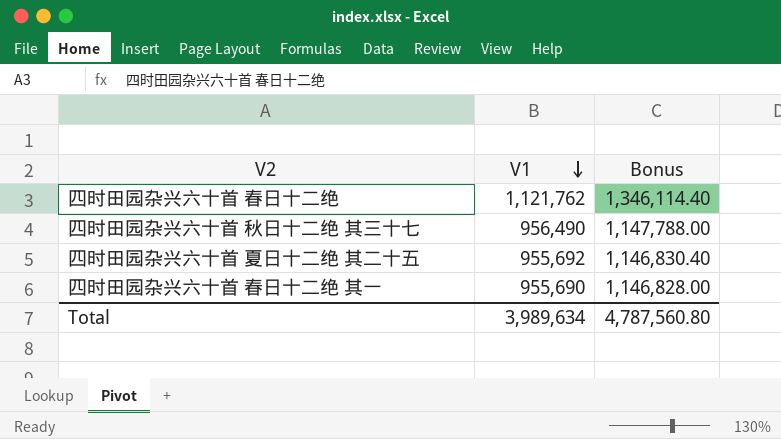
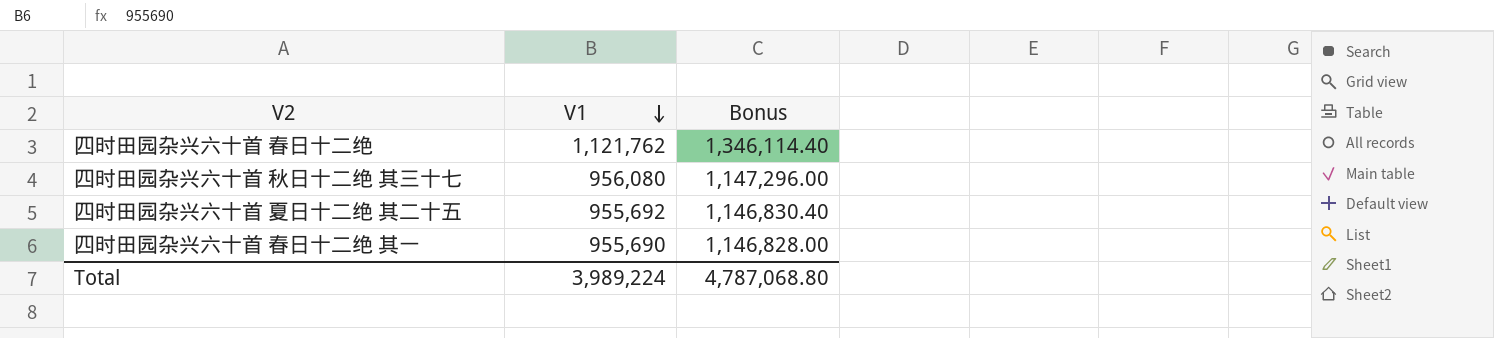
四时田园杂兴六十首 秋日十二绝 其三十七 | V1: 956,490 -> 956,080
四时田园杂兴六十首 秋日十二绝 其三十七 | Bonus: 1,147,788.00 -> 1,147,296.00
Total | V1: 3,989,634 -> 3,989,224
Total | Bonus: 4,787,560.80 -> 4,787,068.80

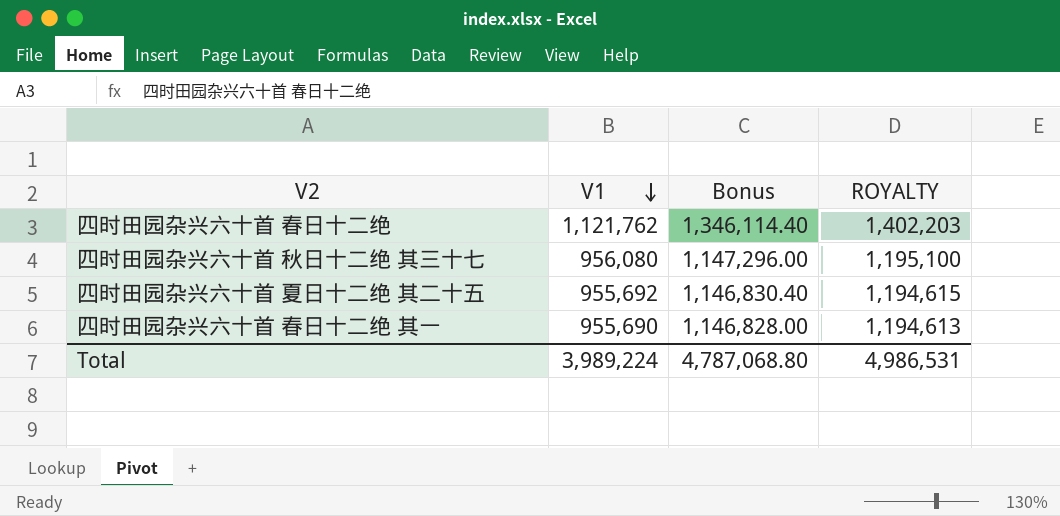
column ROYALTY | formula: none -> [V1] * 1.25

